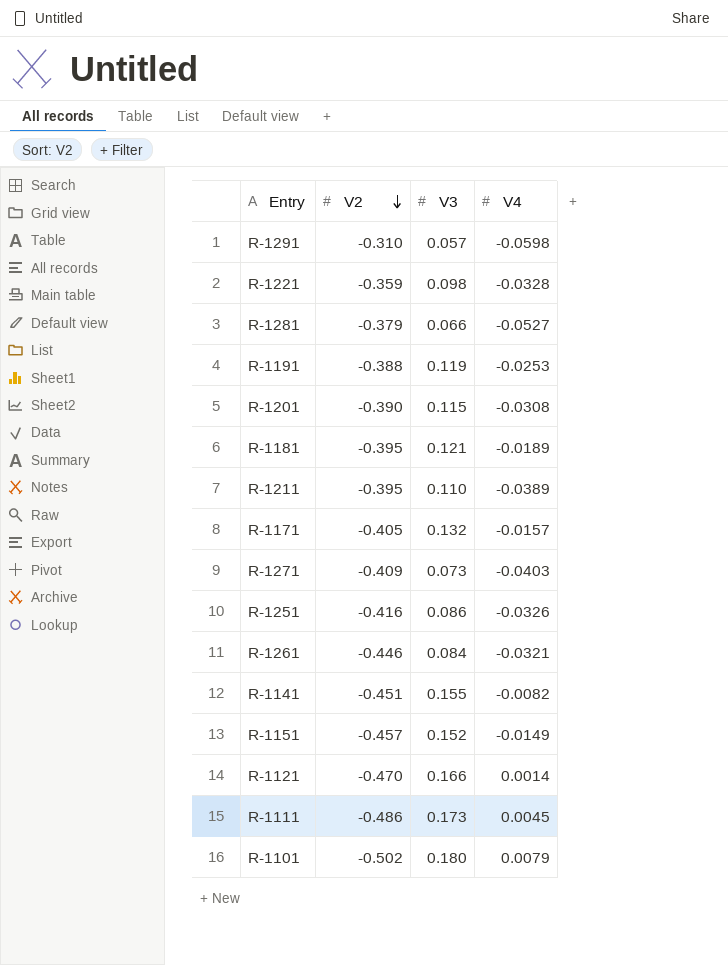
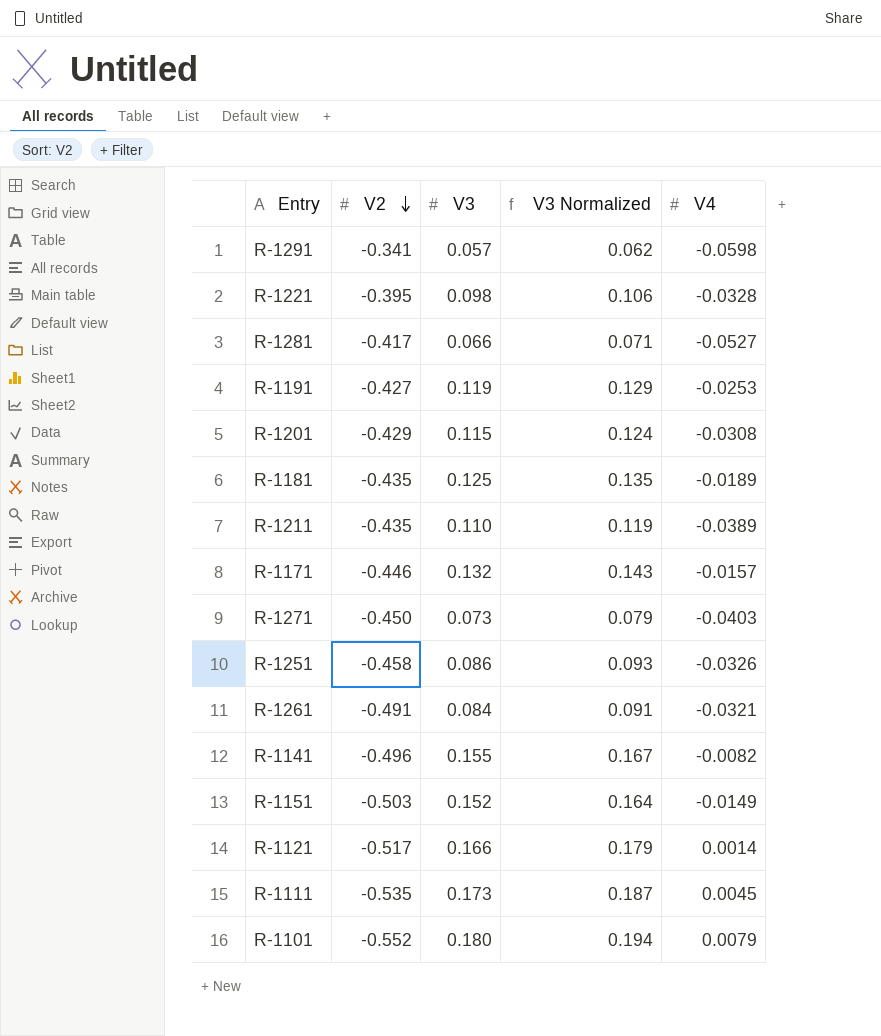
column V3 Normalized | formula: none -> [V3] * 1.08
R-1291 | V2: -0.310 -> -0.341
R-1221 | V2: -0.359 -> -0.395
R-1281 | V2: -0.379 -> -0.417
R-1191 | V2: -0.388 -> -0.427
R-1201 | V2: -0.390 -> -0.429
R-1181 | V2: -0.395 -> -0.435
R-1181 | V3: 0.121 -> 0.125
R-1211 | V2: -0.395 -> -0.435
R-1171 | V2: -0.405 -> -0.446
R-1271 | V2: -0.409 -> -0.450
R-1251 | V2: -0.416 -> -0.458
R-1261 | V2: -0.446 -> -0.491
R-1141 | V2: -0.451 -> -0.496
R-1151 | V2: -0.457 -> -0.503
R-1121 | V2: -0.470 -> -0.517
R-1111 | V2: -0.486 -> -0.535
R-1101 | V2: -0.502 -> -0.552

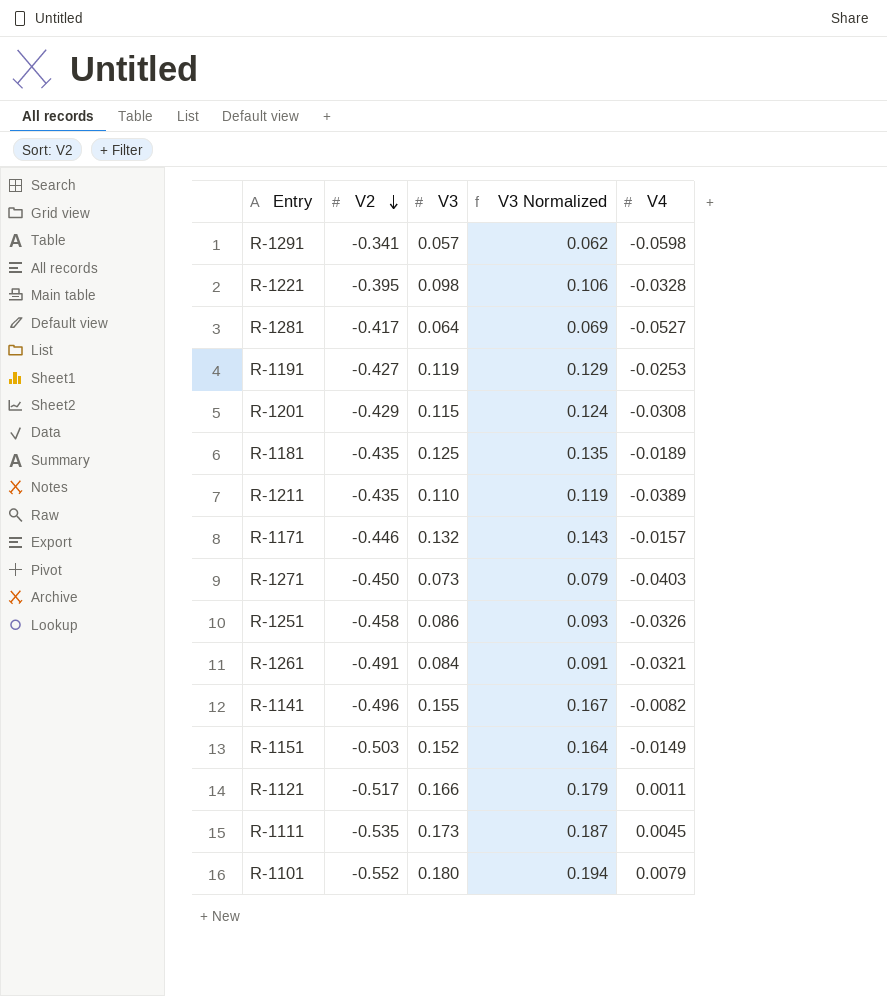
R-1281 | V3: 0.066 -> 0.064
R-1281 | V3 Normalized: 0.071 -> 0.069
R-1121 | V4: 0.0014 -> 0.0011

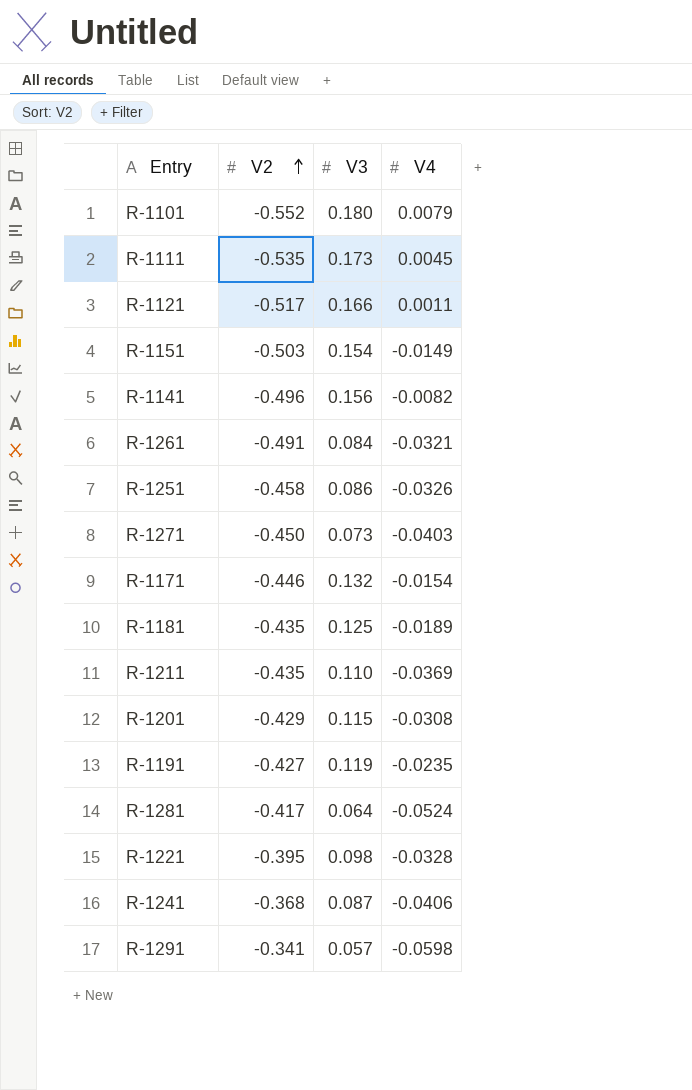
row order: V2 descending -> V2 ascending
column V3 Normalized | formula: [V3] * 1.08 -> none
R-1151 | V3: 0.152 -> 0.154
R-1141 | V3: 0.155 -> 0.156
R-1171 | V4: -0.0157 -> -0.0154
R-1211 | V4: -0.0389 -> -0.0369
R-1191 | V4: -0.0253 -> -0.0235
R-1281 | V4: -0.0527 -> -0.0524
row R-1241: none -> -0.368 | 0.087 | -0.0406

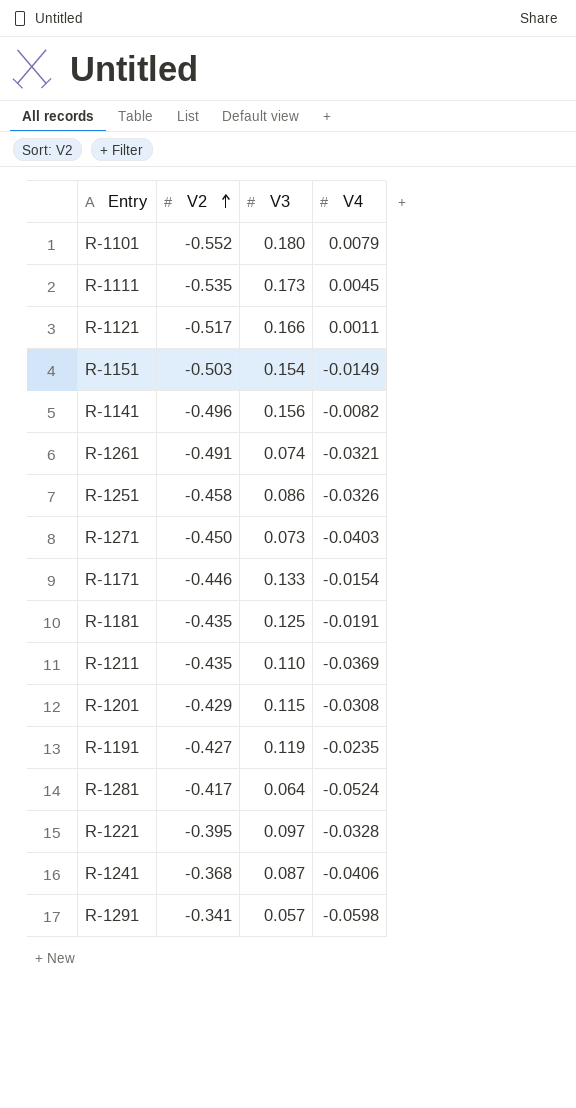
R-1261 | V3: 0.084 -> 0.074
R-1171 | V3: 0.132 -> 0.133
R-1181 | V4: -0.0189 -> -0.0191
R-1221 | V3: 0.098 -> 0.097

